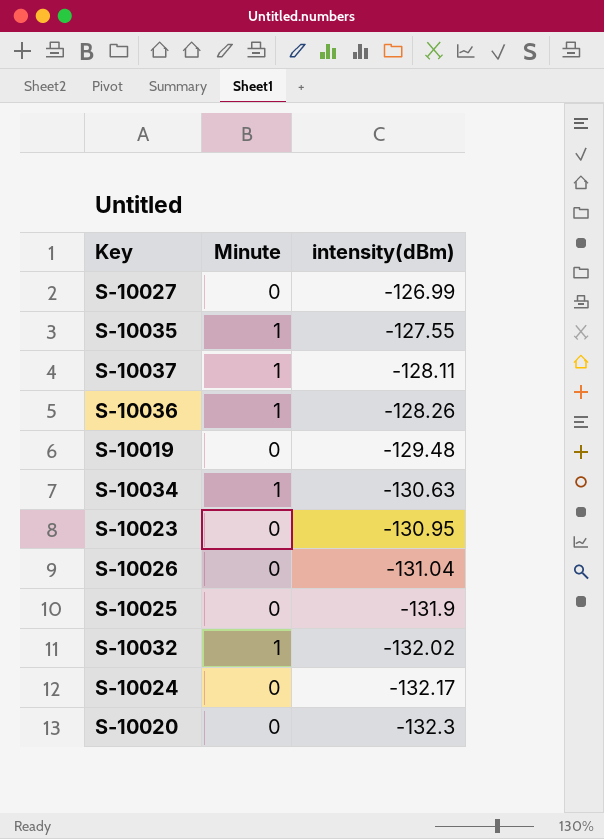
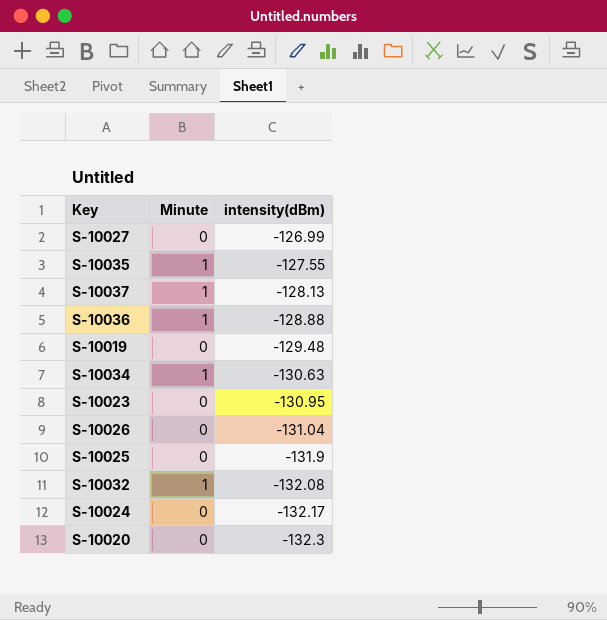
S-10037 | intensity(dBm): -128.11 -> -128.13
S-10036 | intensity(dBm): -128.26 -> -128.88
S-10032 | intensity(dBm): -132.02 -> -132.08

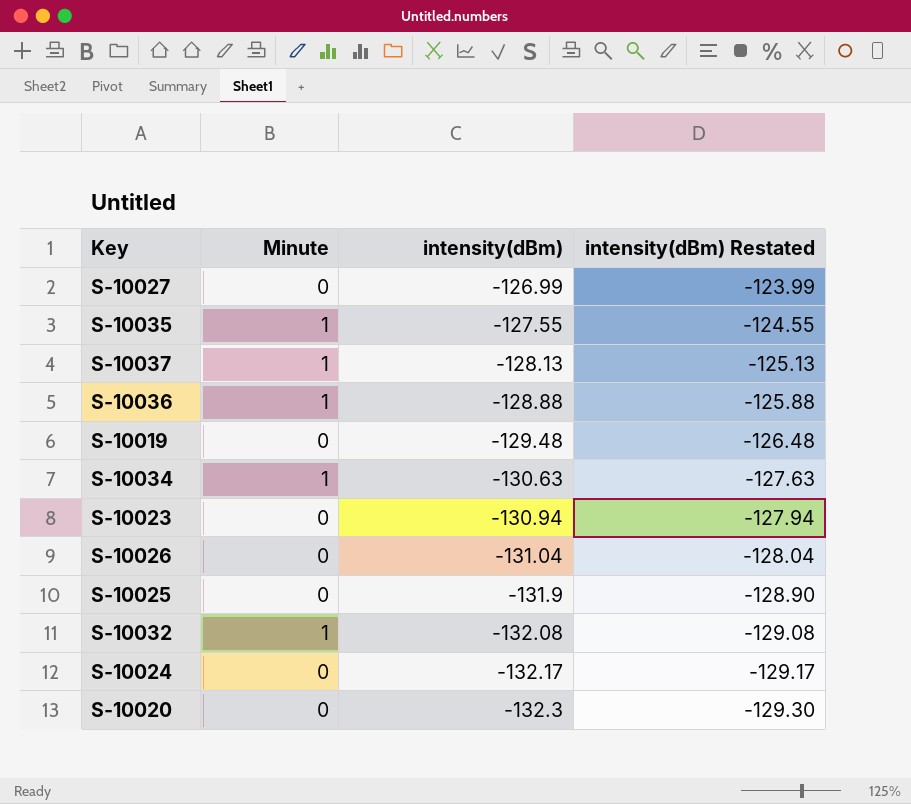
column intensity(dBm) Restated | formula: none -> [intensity(dBm)] + 3
S-10023 | intensity(dBm): -130.95 -> -130.94

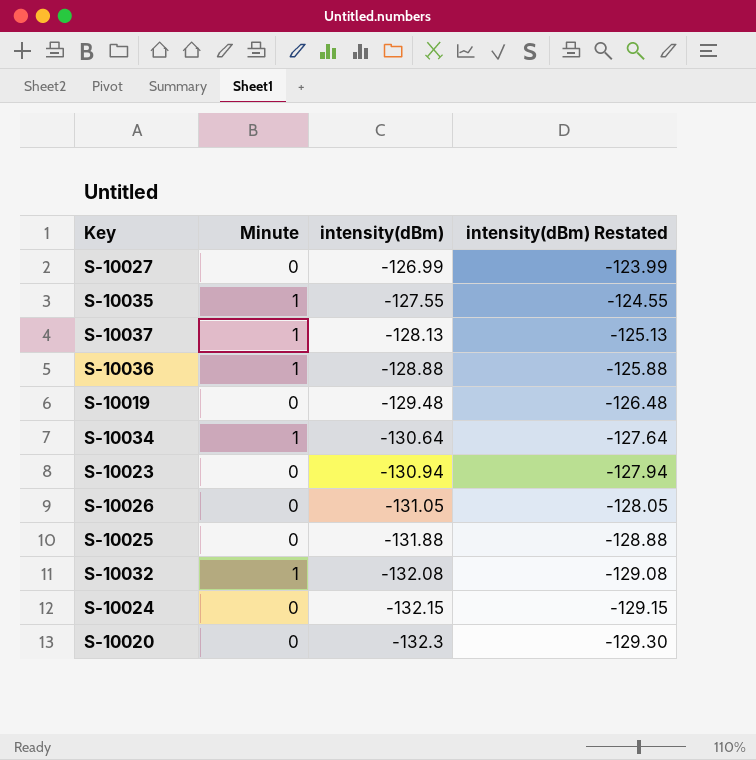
S-10034 | intensity(dBm): -130.63 -> -130.64
S-10034 | intensity(dBm) Restated: -127.63 -> -127.64
S-10026 | intensity(dBm): -131.04 -> -131.05
S-10026 | intensity(dBm) Restated: -128.04 -> -128.05
S-10025 | intensity(dBm): -131.9 -> -131.88
S-10025 | intensity(dBm) Restated: -128.90 -> -128.88
S-10024 | intensity(dBm): -132.17 -> -132.15
S-10024 | intensity(dBm) Restated: -129.17 -> -129.15

